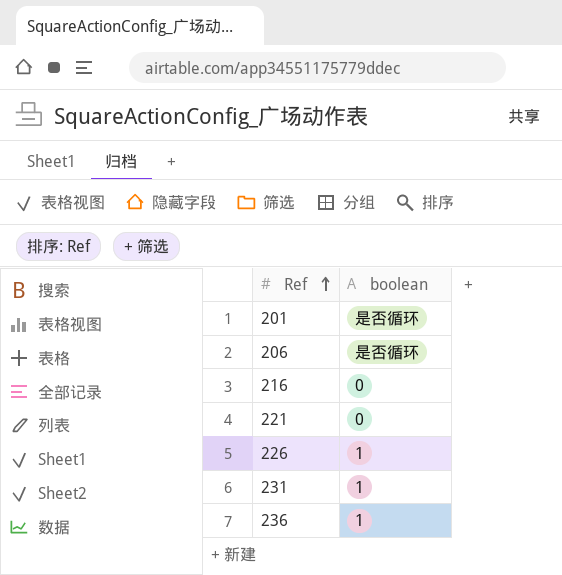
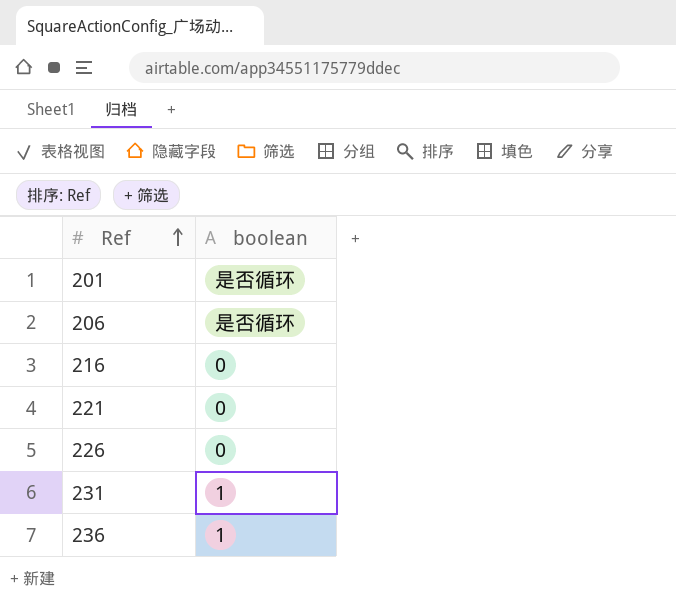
226 | boolean: 1 -> 0

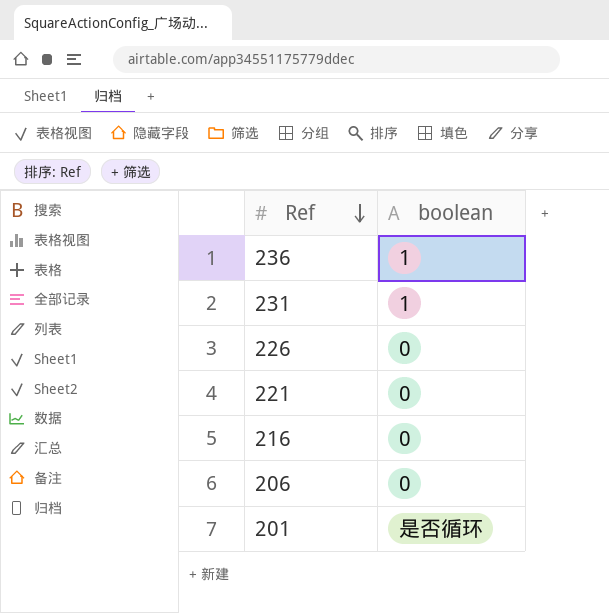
row order: Ref ascending -> Ref descending
206 | boolean: 是否循环 -> 0

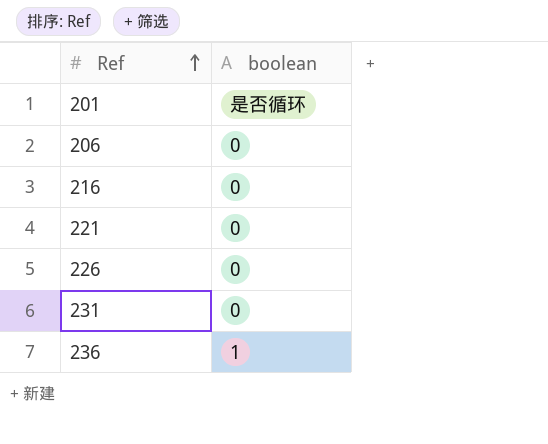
row order: Ref descending -> Ref ascending
231 | boolean: 1 -> 0

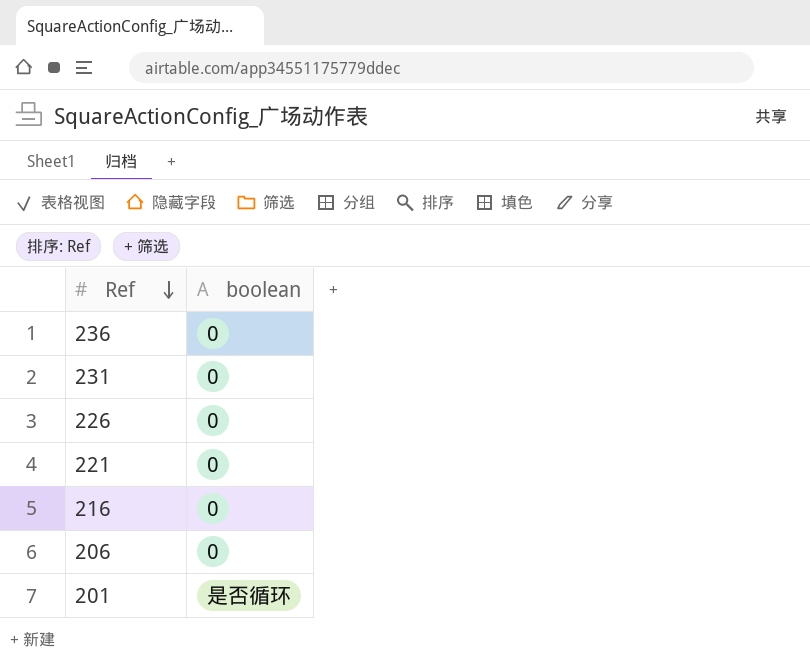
row order: Ref ascending -> Ref descending
236 | boolean: 1 -> 0

